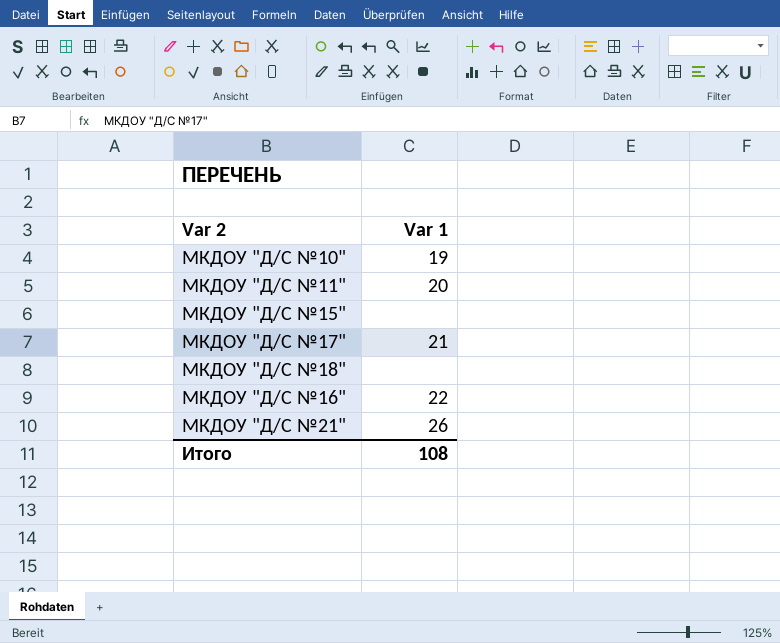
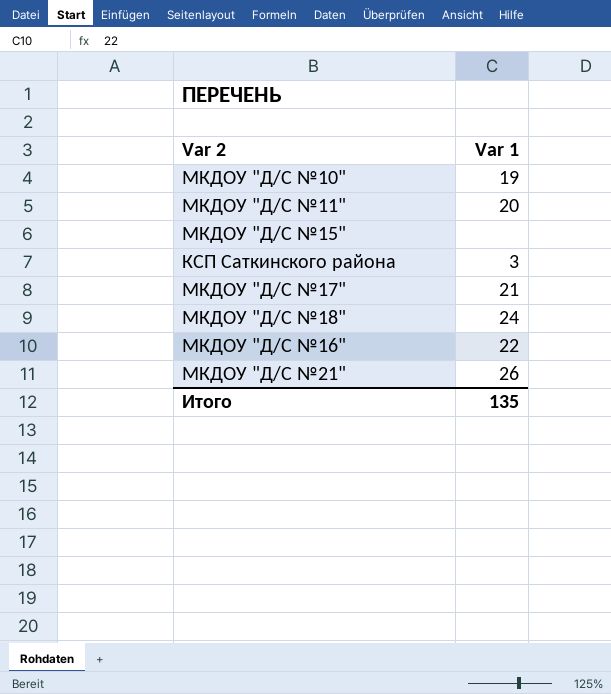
row КСП Саткинского района: none -> 3
МКДОУ "Д/С №18" | Var 1: none -> 24
Итого | Var 1: 108 -> 135

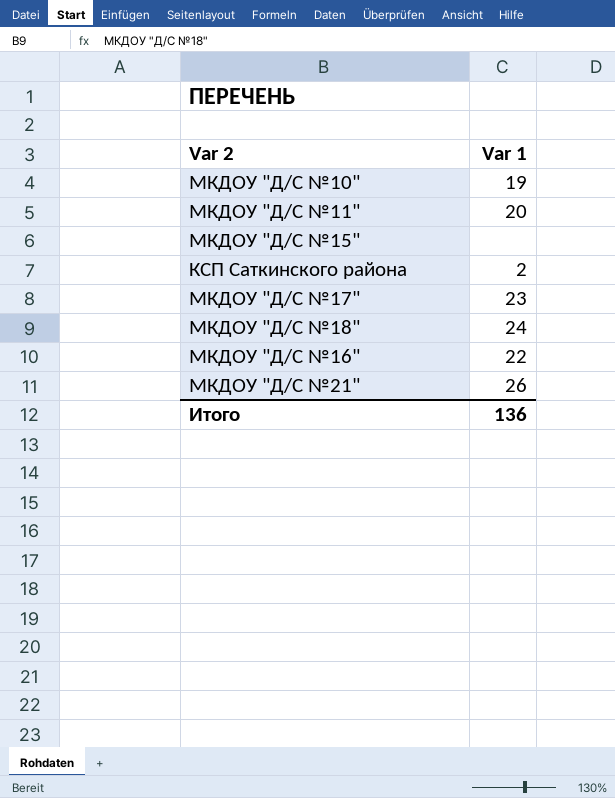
КСП Саткинского района | Var 1: 3 -> 2
МКДОУ "Д/С №17" | Var 1: 21 -> 23
Итого | Var 1: 135 -> 136

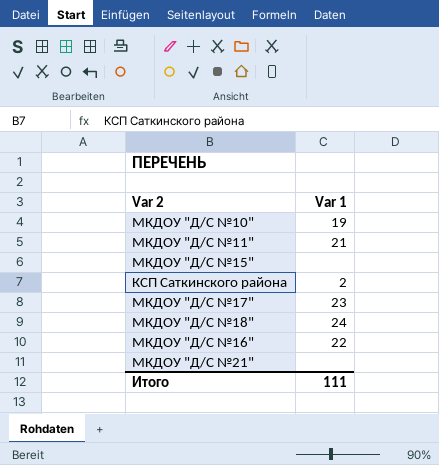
МКДОУ "Д/С №11" | Var 1: 20 -> 21
МКДОУ "Д/С №21" | Var 1: 26 -> none
Итого | Var 1: 136 -> 111

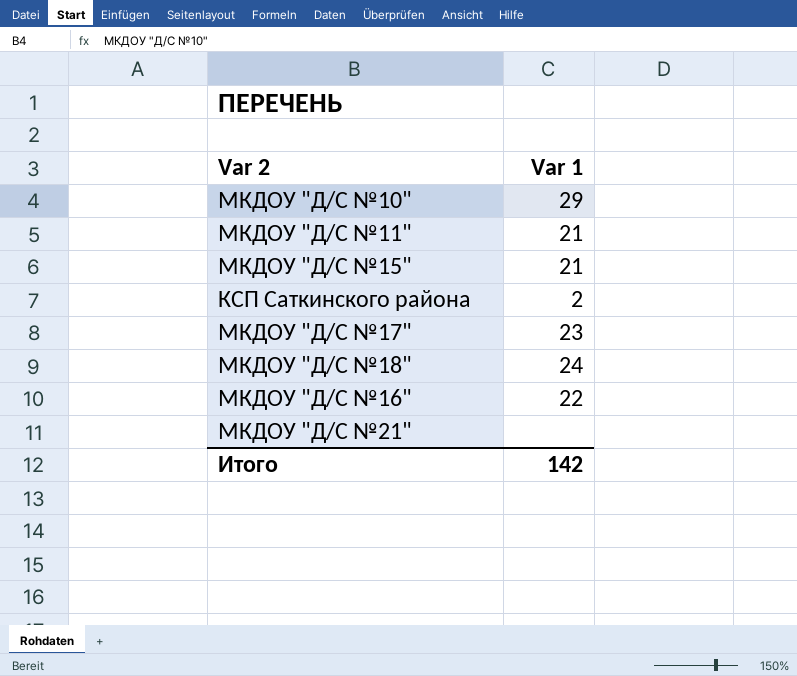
МКДОУ "Д/С №10" | Var 1: 19 -> 29
МКДОУ "Д/С №15" | Var 1: none -> 21
Итого | Var 1: 111 -> 142

